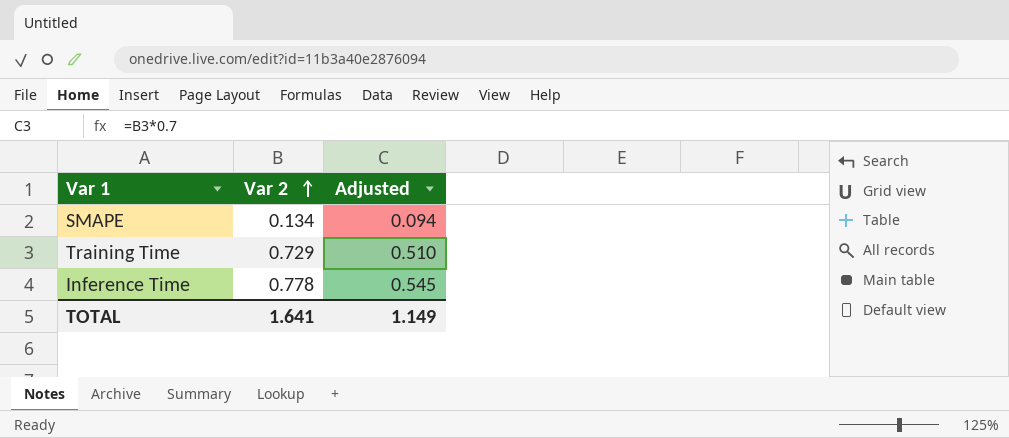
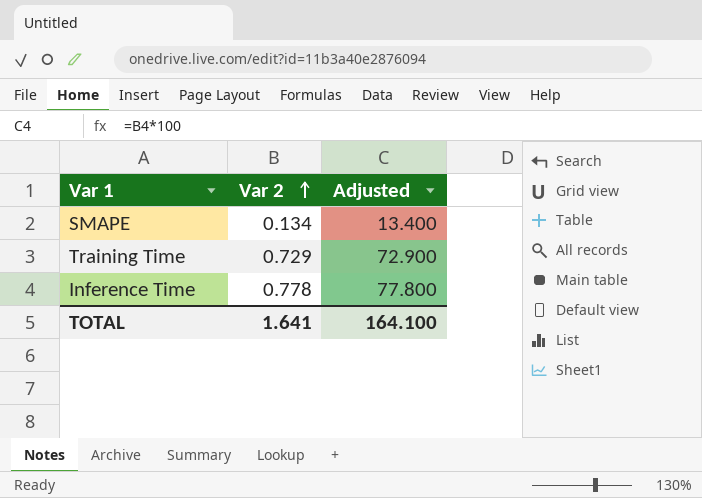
column Adjusted | formula: [Var 2] * 0.7 -> [Var 2] * 100
TOTAL | Adjusted: 1.149 -> 164.100

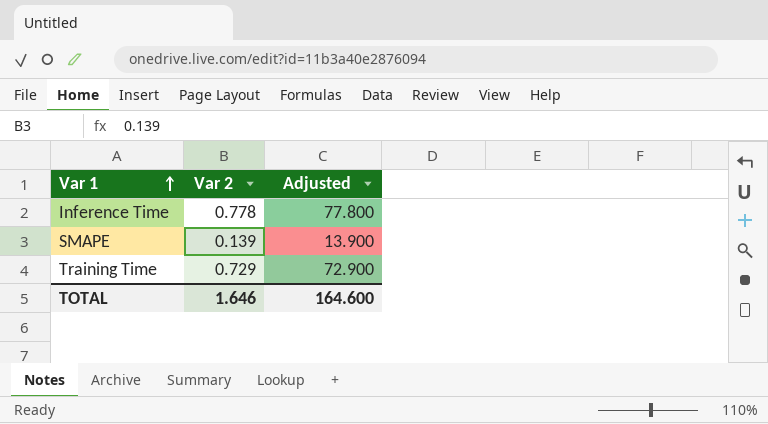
row order: Var 2 ascending -> Var 1 ascending
SMAPE | Var 2: 0.134 -> 0.139
SMAPE | Adjusted: 13.400 -> 13.900
TOTAL | Var 2: 1.641 -> 1.646
TOTAL | Adjusted: 164.100 -> 164.600

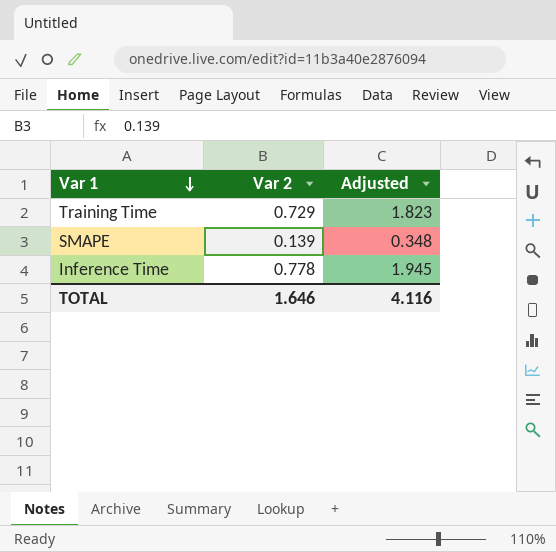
row order: Var 1 ascending -> Var 1 descending
column Adjusted | formula: [Var 2] * 100 -> [Var 2] * 2.5
TOTAL | Adjusted: 164.600 -> 4.116

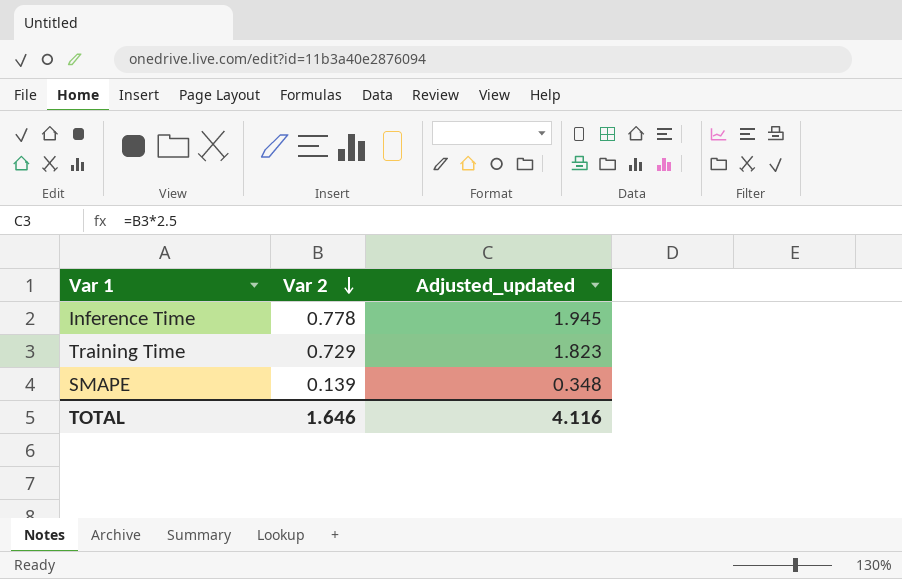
row order: Var 1 descending -> Var 2 descending
column name: Adjusted -> Adjusted_updated

